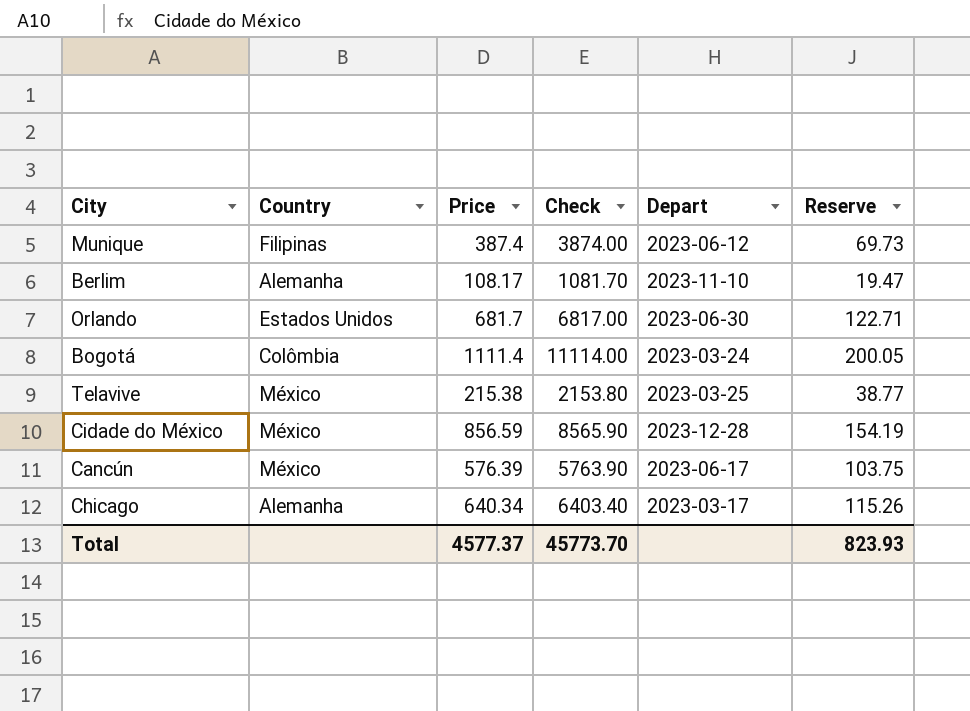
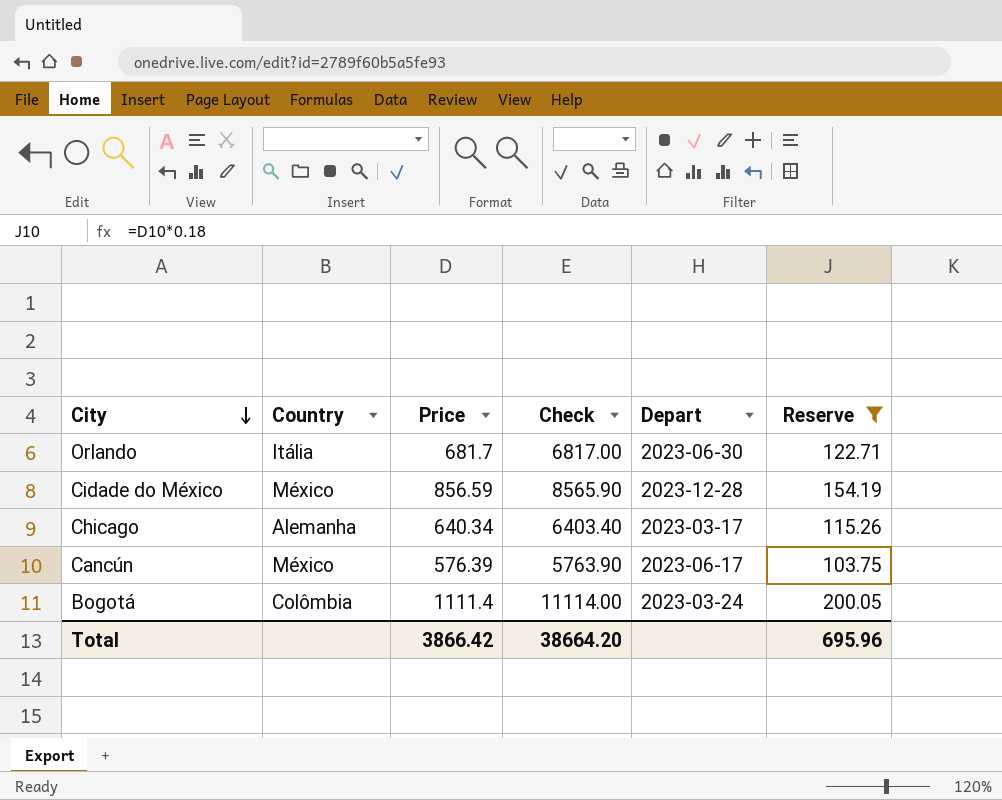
filter: none -> Reserve >= 103.75
row order: none -> City descending
Orlando | Country: Estados Unidos -> Itália
Total | Price: 4577.37 -> 3866.42
Total | Check: 45773.70 -> 38664.20
Total | Reserve: 823.93 -> 695.96

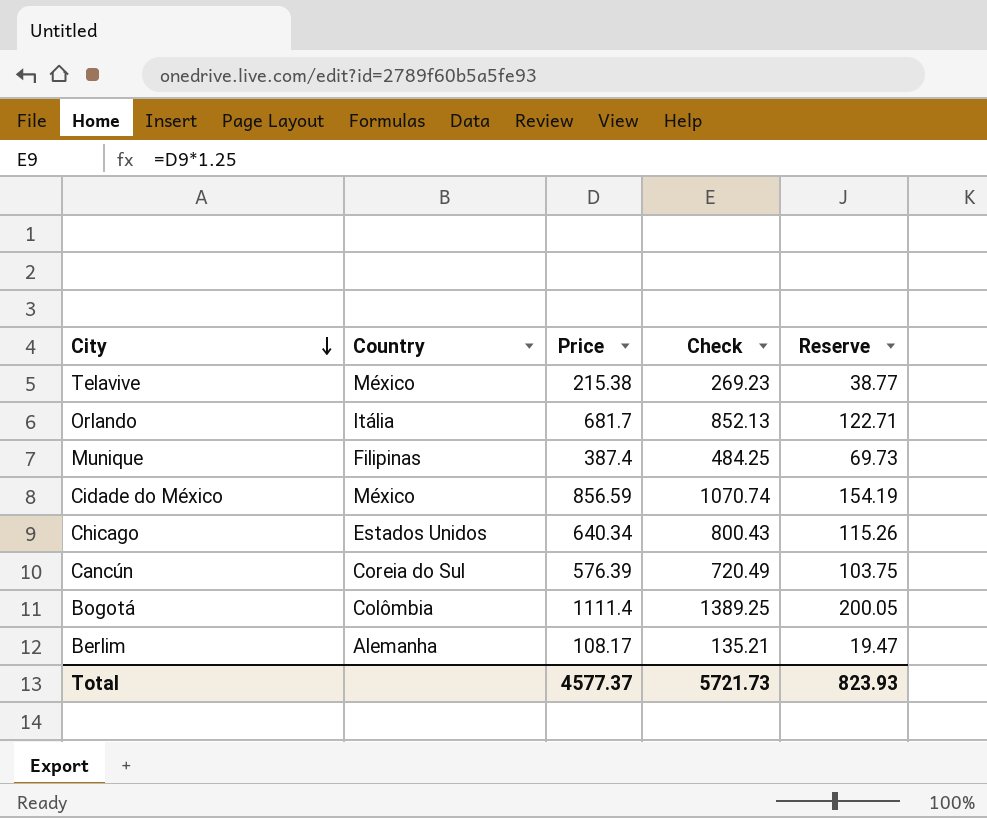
filter: Reserve >= 103.75 -> none
column Depart | position: 5 -> none
column Check | formula: [Price] * 10 -> [Price] * 1.25
Chicago | Country: Alemanha -> Estados Unidos
Cancún | Country: México -> Coreia do Sul
Total | Price: 3866.42 -> 4577.37
Total | Check: 38664.20 -> 5721.73
Total | Reserve: 695.96 -> 823.93

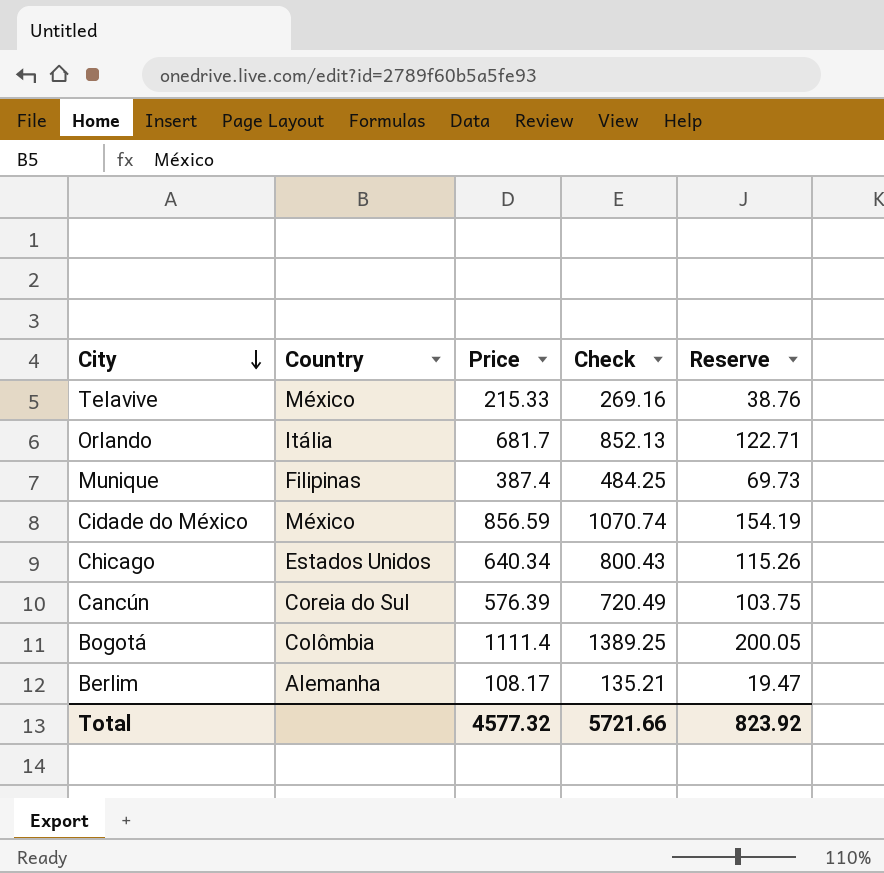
Telavive | Price: 215.38 -> 215.33
Telavive | Check: 269.23 -> 269.16
Telavive | Reserve: 38.77 -> 38.76
Total | Price: 4577.37 -> 4577.32
Total | Check: 5721.73 -> 5721.66
Total | Reserve: 823.93 -> 823.92

